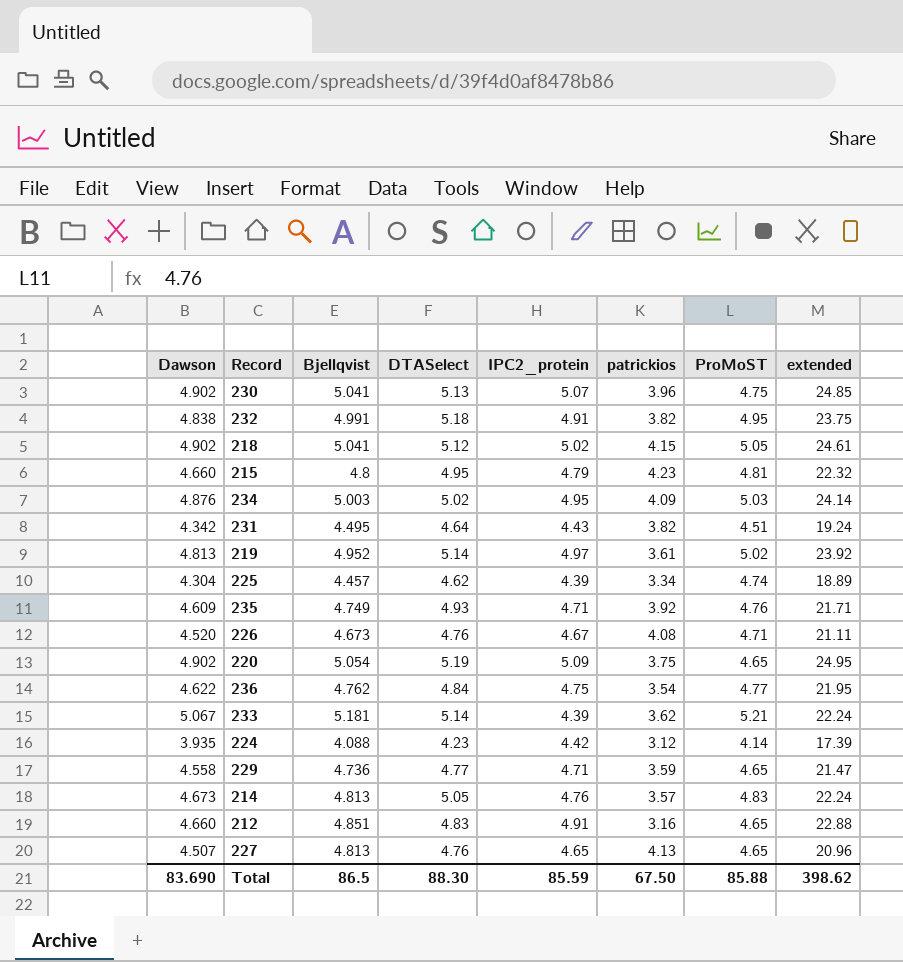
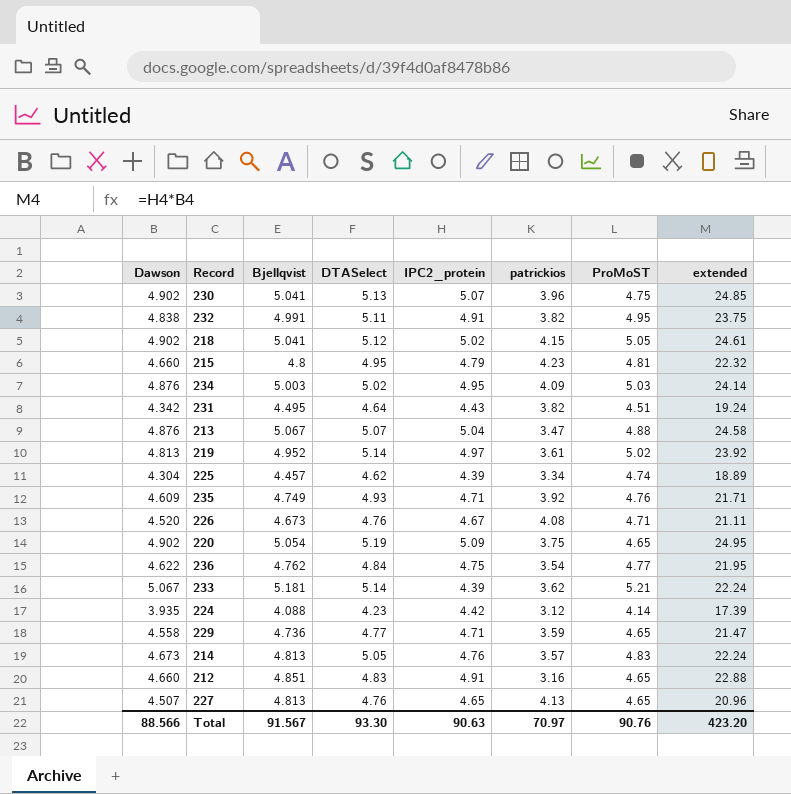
232 | DTASelect: 5.18 -> 5.11
row 213: none -> 4.876 | 5.067 | 5.07 | 5.04 | 3.47 | 4.88 | 24.58
Total | Dawson: 83.690 -> 88.566
Total | Bjellqvist: 86.5 -> 91.567
Total | DTASelect: 88.30 -> 93.30
Total | IPC2_protein: 85.59 -> 90.63
Total | patrickios: 67.50 -> 70.97
Total | ProMoST: 85.88 -> 90.76
Total | extended: 398.62 -> 423.20

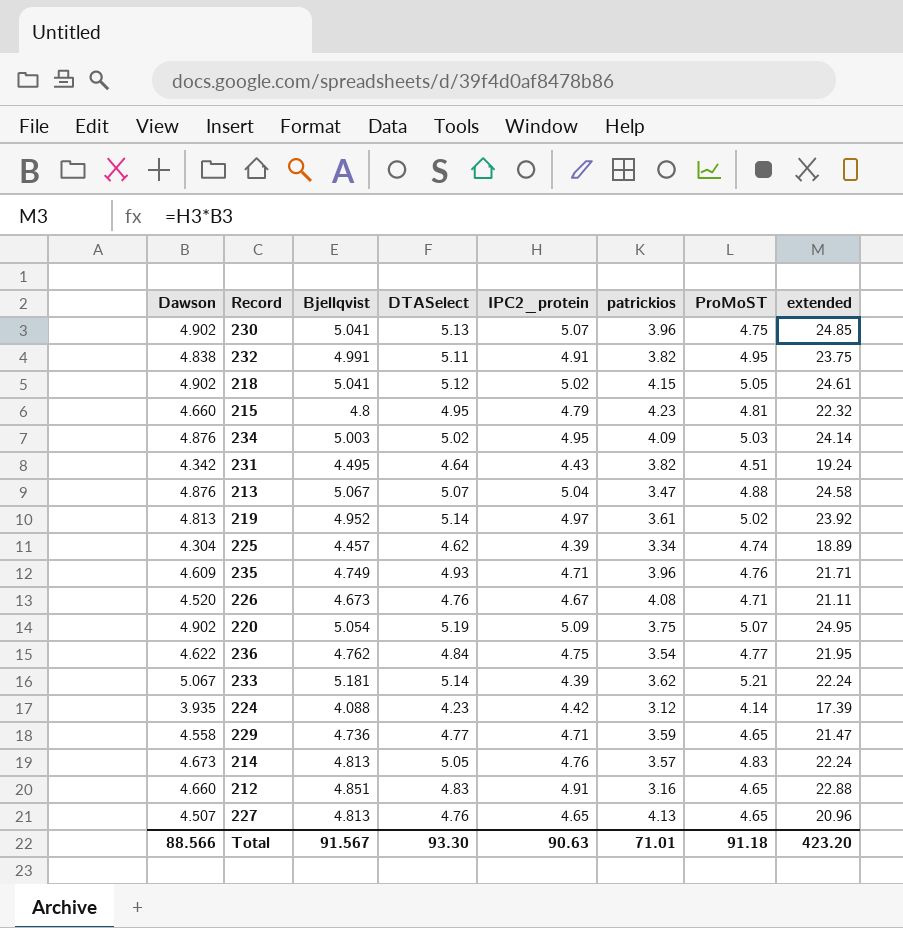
235 | patrickios: 3.92 -> 3.96
220 | ProMoST: 4.65 -> 5.07
Total | patrickios: 70.97 -> 71.01
Total | ProMoST: 90.76 -> 91.18

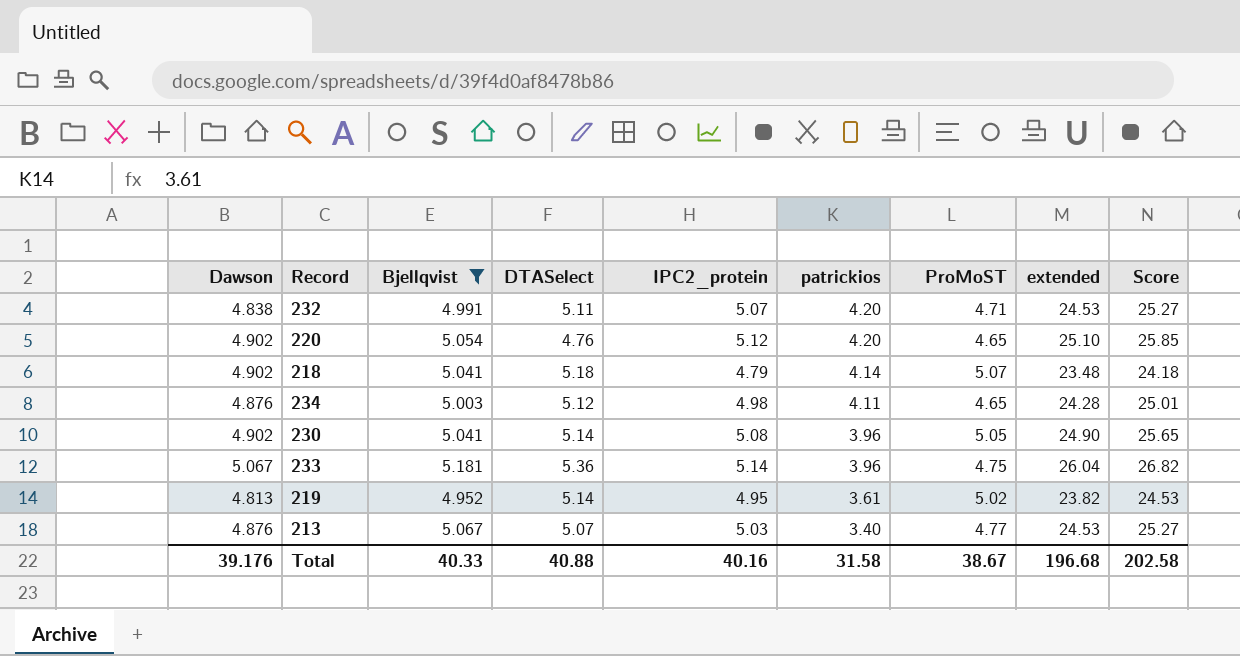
filter: none -> Bjellqvist >= 4.952
row order: none -> patrickios descending
column Score | formula: none -> [extended] * 1.03
232 | IPC2_protein: 4.91 -> 5.07
232 | patrickios: 3.82 -> 4.20
232 | ProMoST: 4.95 -> 4.71
232 | extended: 23.75 -> 24.53
220 | DTASelect: 5.19 -> 4.76
220 | IPC2_protein: 5.09 -> 5.12
220 | patrickios: 3.75 -> 4.20
220 | ProMoST: 5.07 -> 4.65
220 | extended: 24.95 -> 25.10
218 | DTASelect: 5.12 -> 5.18
218 | IPC2_protein: 5.02 -> 4.79
218 | patrickios: 4.15 -> 4.14
218 | ProMoST: 5.05 -> 5.07
218 | extended: 24.61 -> 23.48
234 | DTASelect: 5.02 -> 5.12
234 | IPC2_protein: 4.95 -> 4.98
234 | patrickios: 4.09 -> 4.11
234 | ProMoST: 5.03 -> 4.65
234 | extended: 24.14 -> 24.28
230 | DTASelect: 5.13 -> 5.14
230 | IPC2_protein: 5.07 -> 5.08
230 | ProMoST: 4.75 -> 5.05
230 | extended: 24.85 -> 24.90
233 | DTASelect: 5.14 -> 5.36
233 | IPC2_protein: 4.39 -> 5.14
233 | patrickios: 3.62 -> 3.96
233 | ProMoST: 5.21 -> 4.75
233 | extended: 22.24 -> 26.04
219 | IPC2_protein: 4.97 -> 4.95
219 | extended: 23.92 -> 23.82
213 | IPC2_protein: 5.04 -> 5.03
213 | patrickios: 3.47 -> 3.40
213 | ProMoST: 4.88 -> 4.77
213 | extended: 24.58 -> 24.53
Total | Dawson: 88.566 -> 39.176
Total | Bjellqvist: 91.567 -> 40.33
Total | DTASelect: 93.30 -> 40.88
Total | IPC2_protein: 90.63 -> 40.16
Total | patrickios: 71.01 -> 31.58
Total | ProMoST: 91.18 -> 38.67
Total | extended: 423.20 -> 196.68

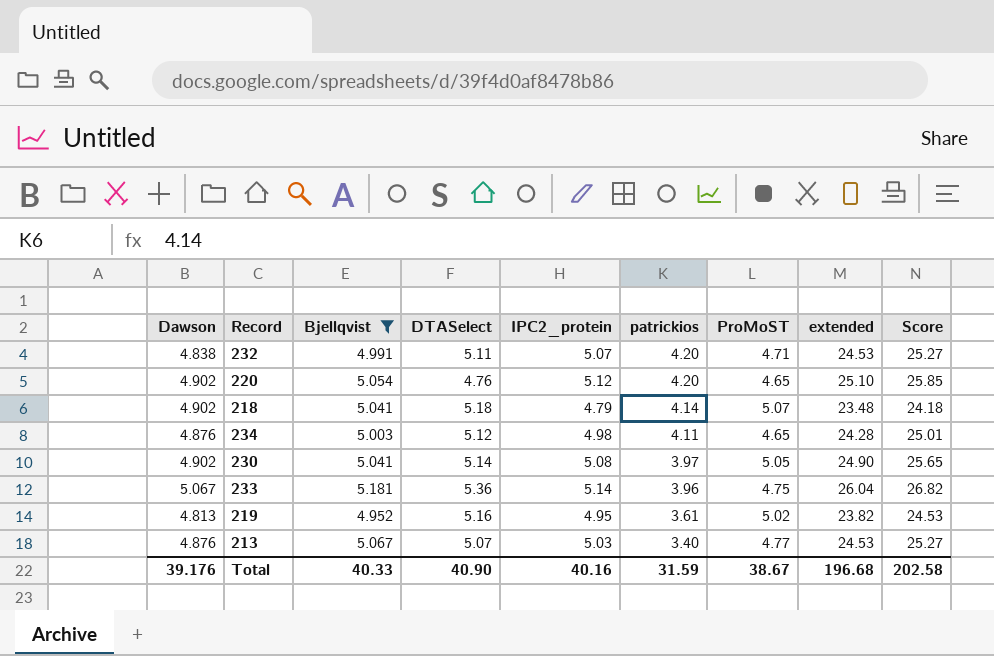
230 | patrickios: 3.96 -> 3.97
219 | DTASelect: 5.14 -> 5.16
Total | DTASelect: 40.88 -> 40.90
Total | patrickios: 31.58 -> 31.59

